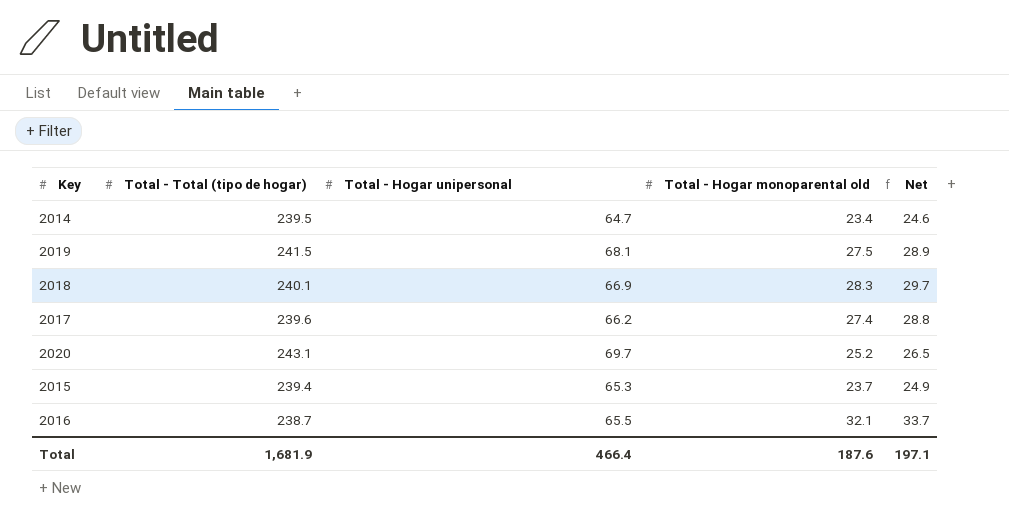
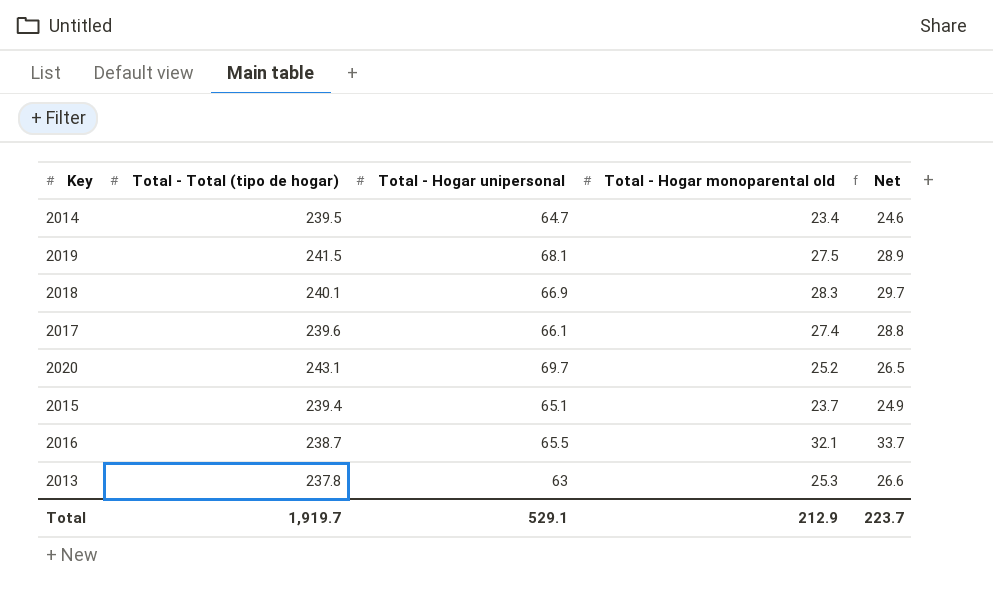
2017 | Total - Hogar unipersonal: 66.2 -> 66.1
2015 | Total - Hogar unipersonal: 65.3 -> 65.1
row 2013: none -> 237.8 | 63 | 25.3 | 26.6
Total | Total - Total (tipo de hogar): 1,681.9 -> 1,919.7
Total | Total - Hogar unipersonal: 466.4 -> 529.1
Total | Total - Hogar monoparental old: 187.6 -> 212.9
Total | Net: 197.1 -> 223.7

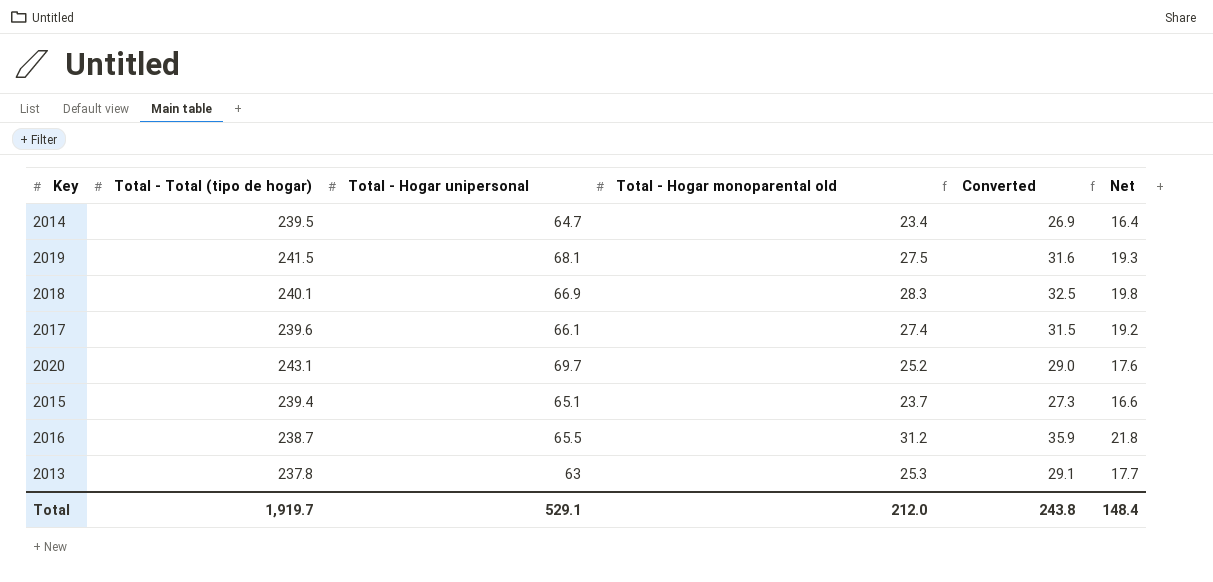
column Converted | formula: none -> [Total - Hogar monoparental old] * 1.15
column Net | formula: [Total - Hogar monoparental old] * 1.05 -> [Total - Hogar monoparental old] * 0.7
2016 | Total - Hogar monoparental old: 32.1 -> 31.2
Total | Total - Hogar monoparental old: 212.9 -> 212.0
Total | Net: 223.7 -> 148.4

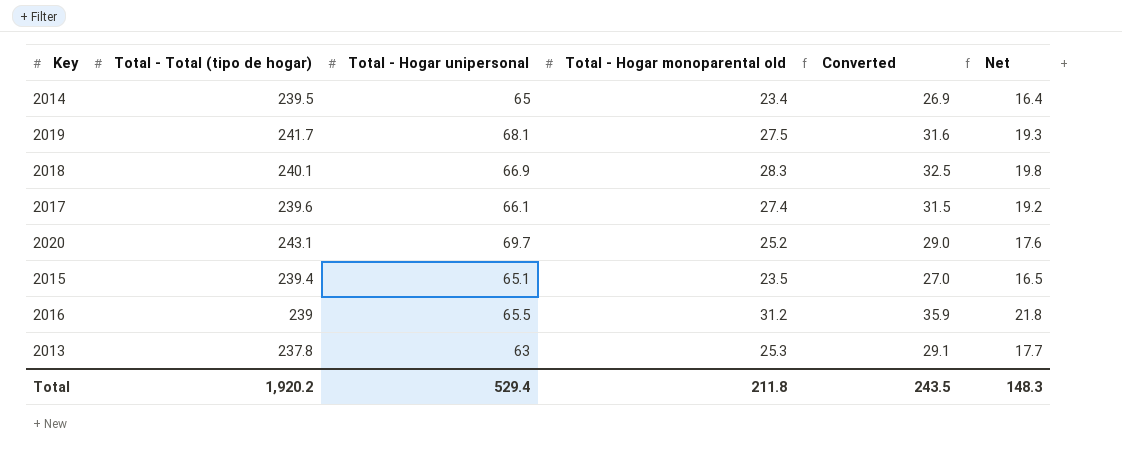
2014 | Total - Hogar unipersonal: 64.7 -> 65
2019 | Total - Total (tipo de hogar): 241.5 -> 241.7
2015 | Total - Hogar monoparental old: 23.7 -> 23.5
2015 | Converted: 27.3 -> 27.0
2015 | Net: 16.6 -> 16.5
2016 | Total - Total (tipo de hogar): 238.7 -> 239
Total | Total - Total (tipo de hogar): 1,919.7 -> 1,920.2
Total | Total - Hogar unipersonal: 529.1 -> 529.4
Total | Total - Hogar monoparental old: 212.0 -> 211.8
Total | Converted: 243.8 -> 243.5
Total | Net: 148.4 -> 148.3

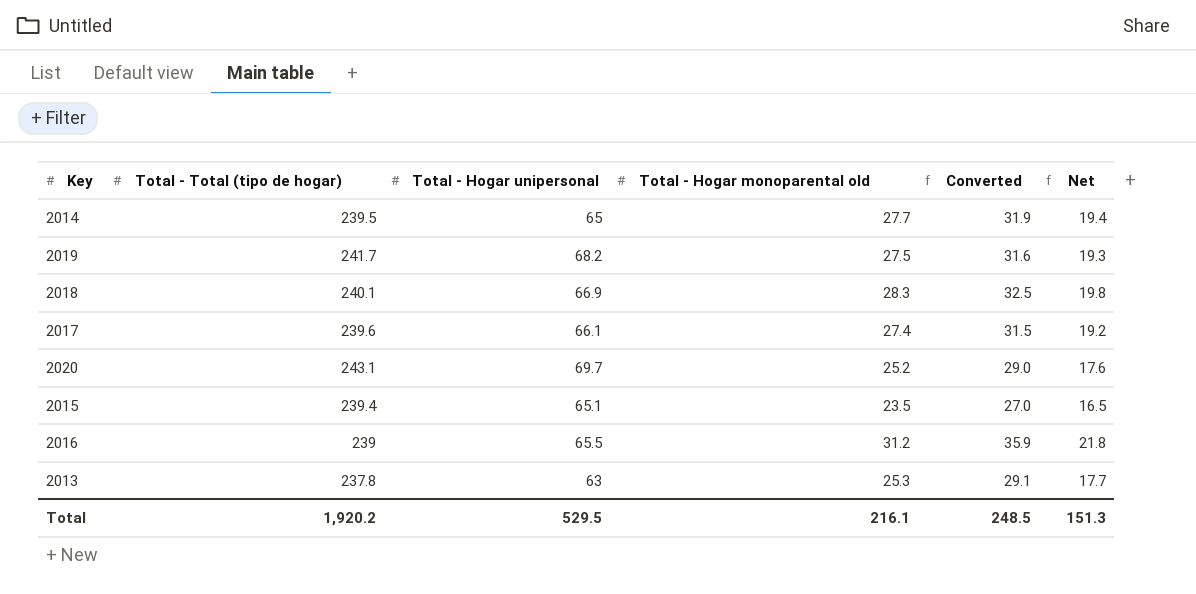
2014 | Total - Hogar monoparental old: 23.4 -> 27.7
2014 | Converted: 26.9 -> 31.9
2014 | Net: 16.4 -> 19.4
2019 | Total - Hogar unipersonal: 68.1 -> 68.2
Total | Total - Hogar unipersonal: 529.4 -> 529.5
Total | Total - Hogar monoparental old: 211.8 -> 216.1
Total | Converted: 243.5 -> 248.5
Total | Net: 148.3 -> 151.3

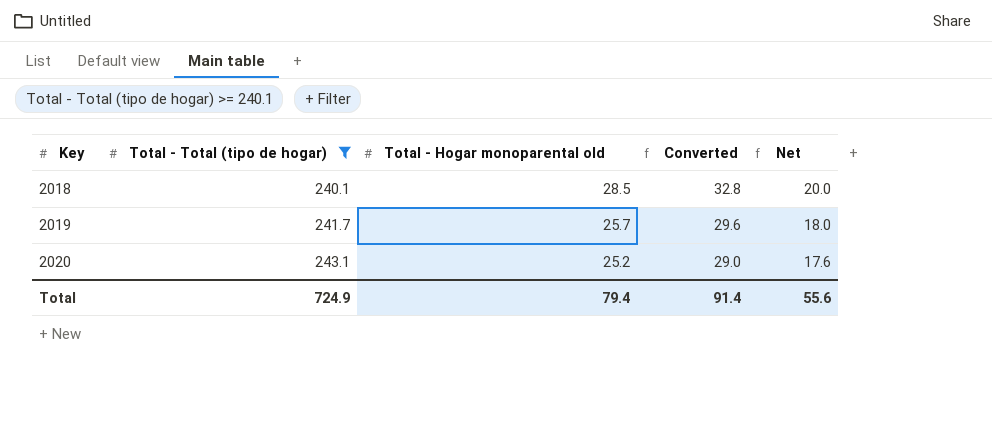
filter: none -> Total - Total (tipo de hogar) >= 240.1
row order: none -> Key ascending
column Total - Hogar unipersonal | position: 3 -> none
2018 | Total - Hogar monoparental old: 28.3 -> 28.5
2018 | Converted: 32.5 -> 32.8
2018 | Net: 19.8 -> 20.0
2019 | Total - Hogar monoparental old: 27.5 -> 25.7
2019 | Converted: 31.6 -> 29.6
2019 | Net: 19.3 -> 18.0
Total | Total - Total (tipo de hogar): 1,920.2 -> 724.9
Total | Total - Hogar monoparental old: 216.1 -> 79.4
Total | Converted: 248.5 -> 91.4
Total | Net: 151.3 -> 55.6

